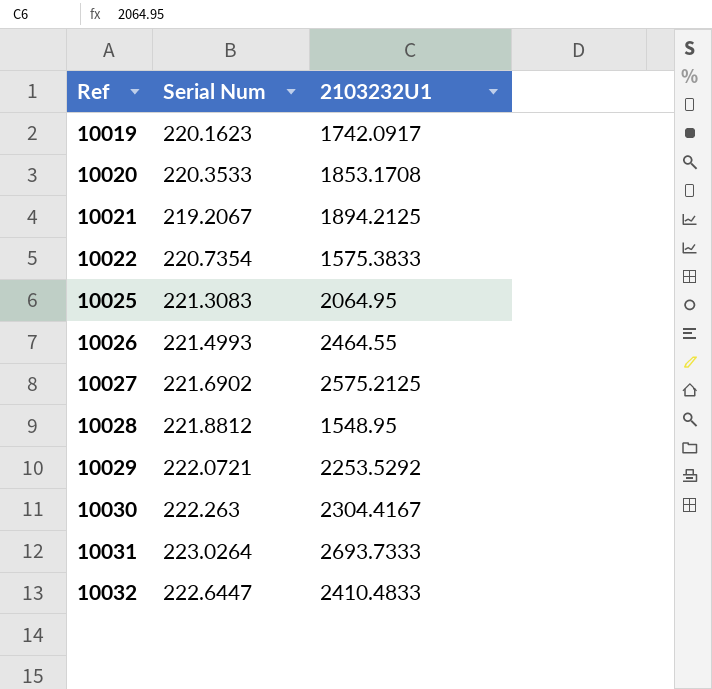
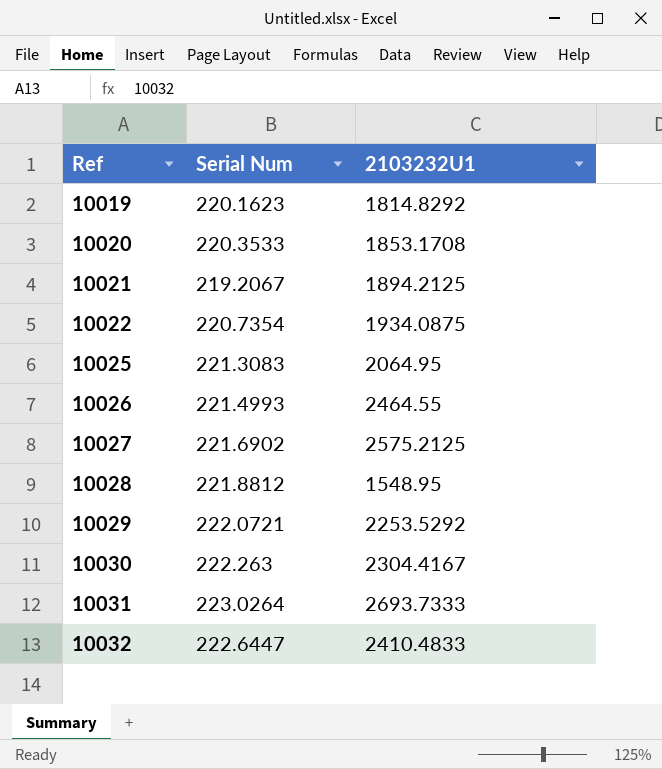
10019 | 2103232U1: 1742.0917 -> 1814.8292
10022 | 2103232U1: 1575.3833 -> 1934.0875

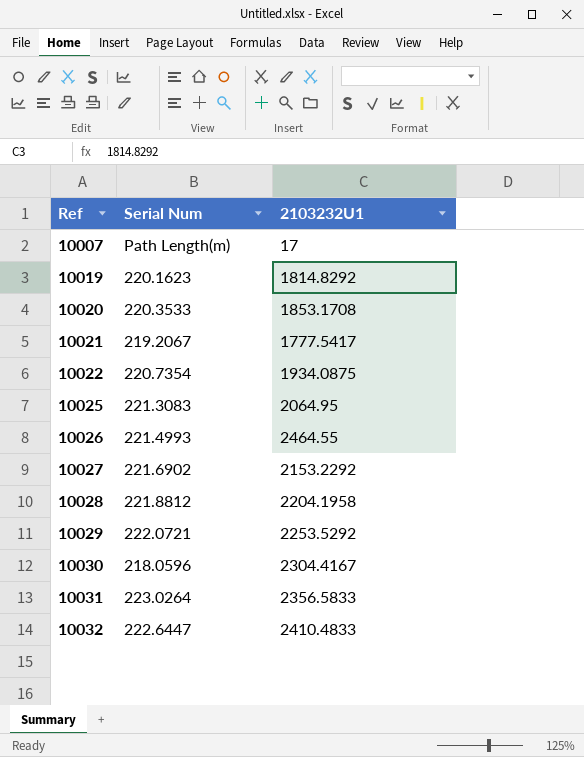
row 10007: none -> Path Length(m) | 17
10021 | 2103232U1: 1894.2125 -> 1777.5417
10027 | 2103232U1: 2575.2125 -> 2153.2292
10028 | 2103232U1: 1548.95 -> 2204.1958
10030 | Serial Num: 222.263 -> 218.0596
10031 | 2103232U1: 2693.7333 -> 2356.5833

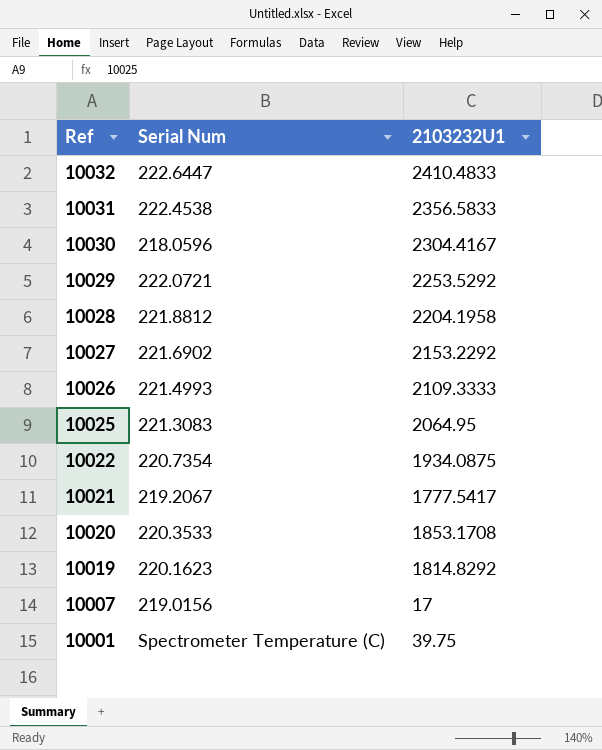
row order: Ref ascending -> Ref descending
10031 | Serial Num: 223.0264 -> 222.4538
10026 | 2103232U1: 2464.55 -> 2109.3333
10007 | Serial Num: Path Length(m) -> 219.0156
row 10001: none -> Spectrometer Temperature (C) | 39.75

